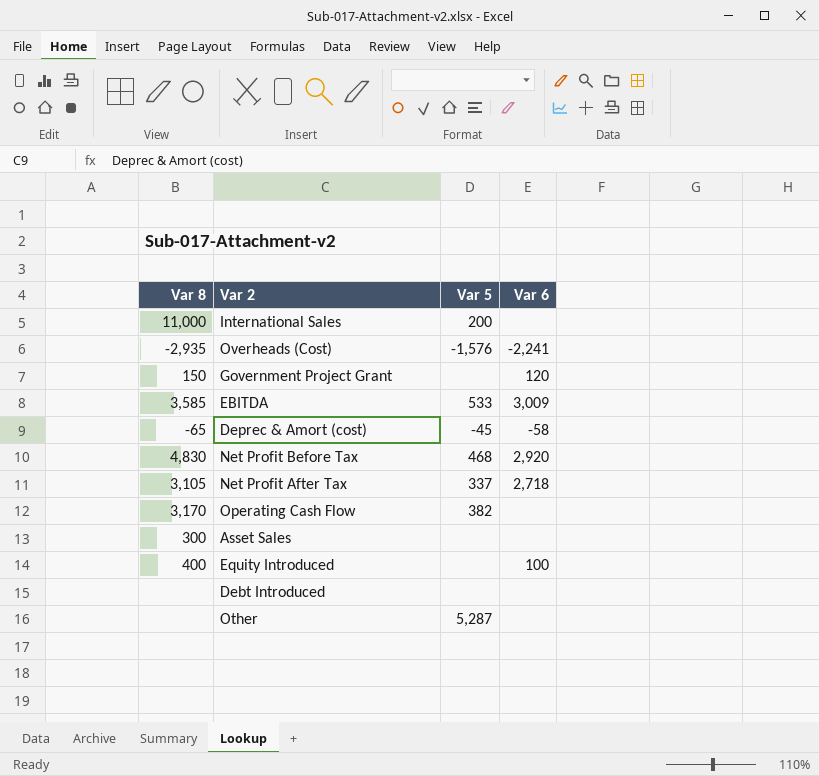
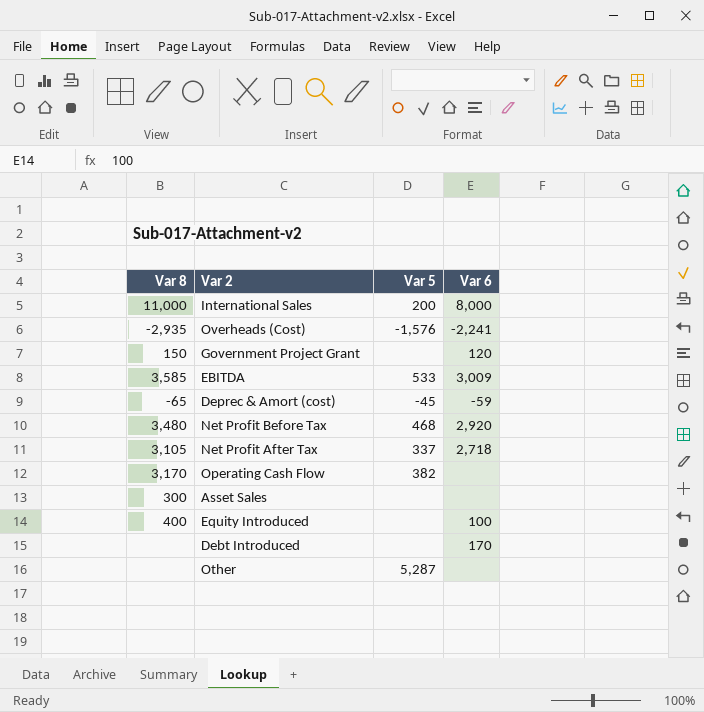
International Sales | Var 6: none -> 8,000
Deprec & Amort (cost) | Var 6: -58 -> -59
Net Profit Before Tax | Var 8: 4,830 -> 3,480
Debt Introduced | Var 6: none -> 170

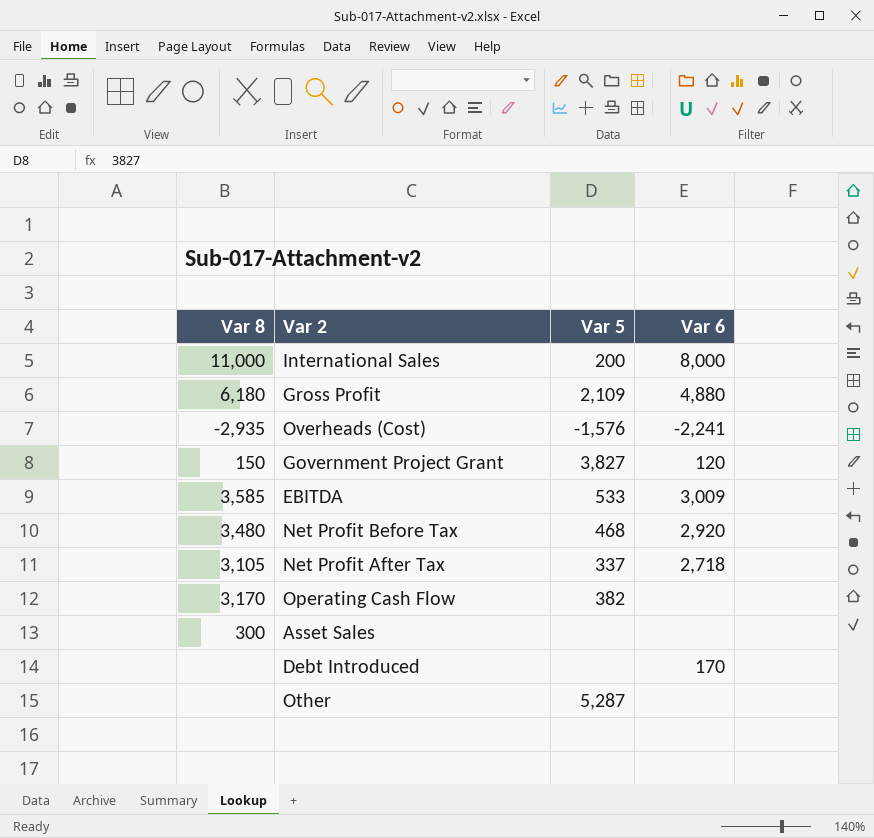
row Deprec & Amort (cost): -65 | -45 | -59 -> none
row Equity Introduced: 400 | none | 100 -> none
row Gross Profit: none -> 6,180 | 2,109 | 4,880
Government Project Grant | Var 5: none -> 3,827

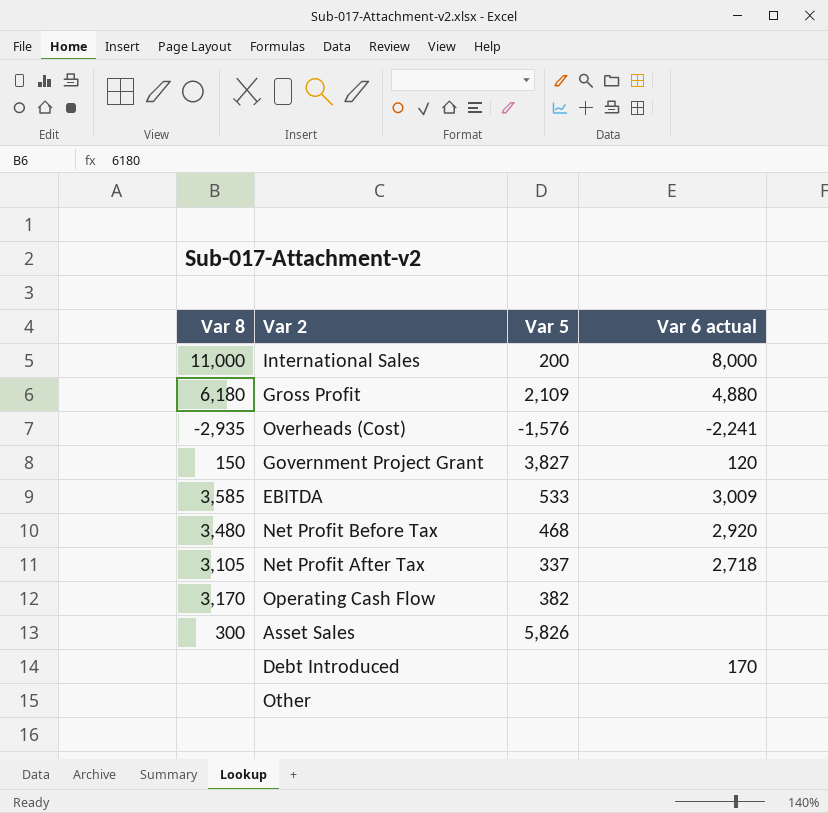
column name: Var 6 -> Var 6 actual
Asset Sales | Var 5: none -> 5,826
Other | Var 5: 5,287 -> none

